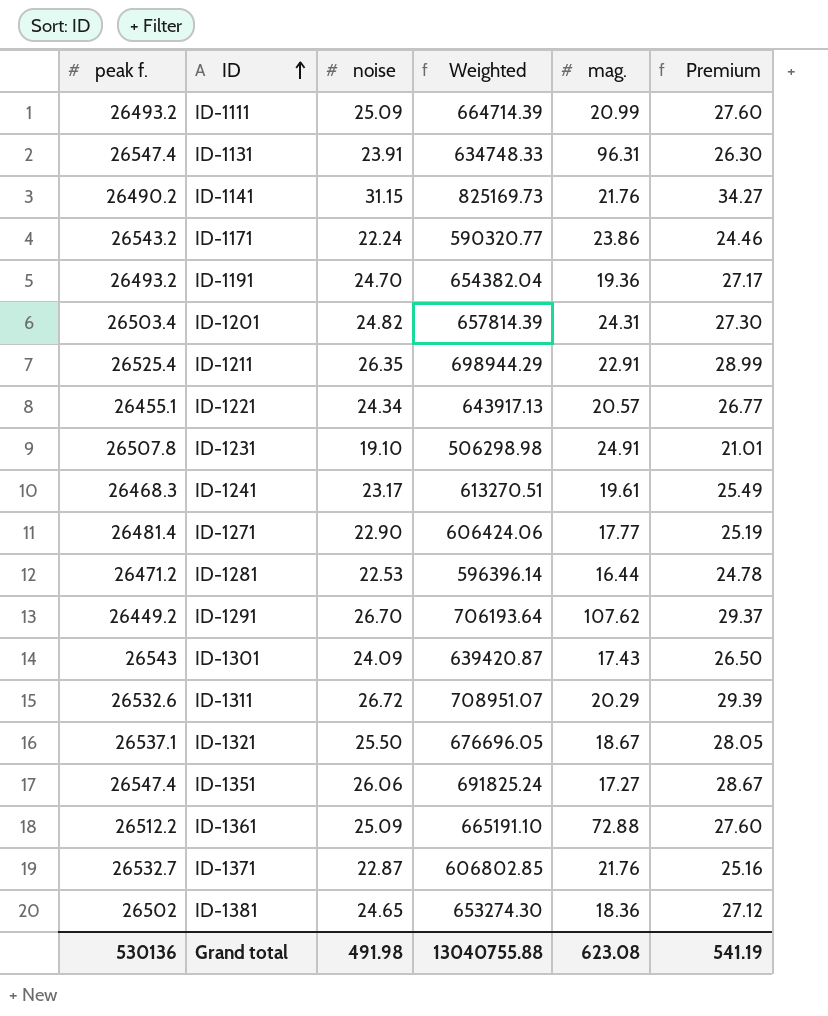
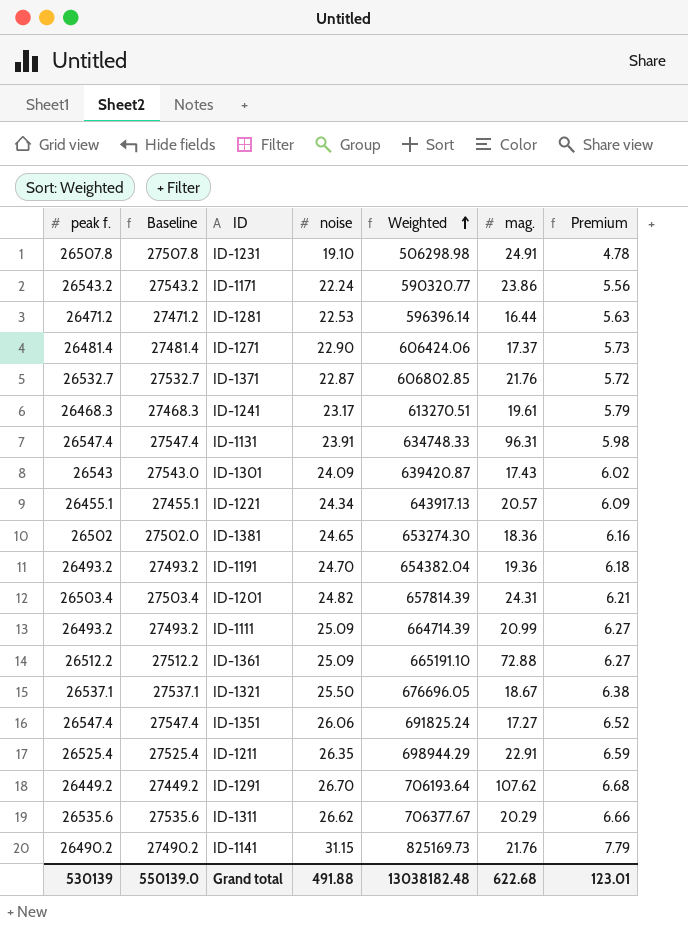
row order: ID ascending -> Weighted ascending
column Baseline | formula: none -> [peak f.] + 1000
column Premium | formula: [noise] * 1.1 -> [noise] * 0.25
ID-1271 | mag.: 17.77 -> 17.37
ID-1311 | peak f.: 26532.6 -> 26535.6
ID-1311 | noise: 26.72 -> 26.62
ID-1311 | Weighted: 708951.07 -> 706377.67
Grand total | peak f.: 530136 -> 530139
Grand total | noise: 491.98 -> 491.88
Grand total | Weighted: 13040755.88 -> 13038182.48
Grand total | mag.: 623.08 -> 622.68
Grand total | Premium: 541.19 -> 123.01

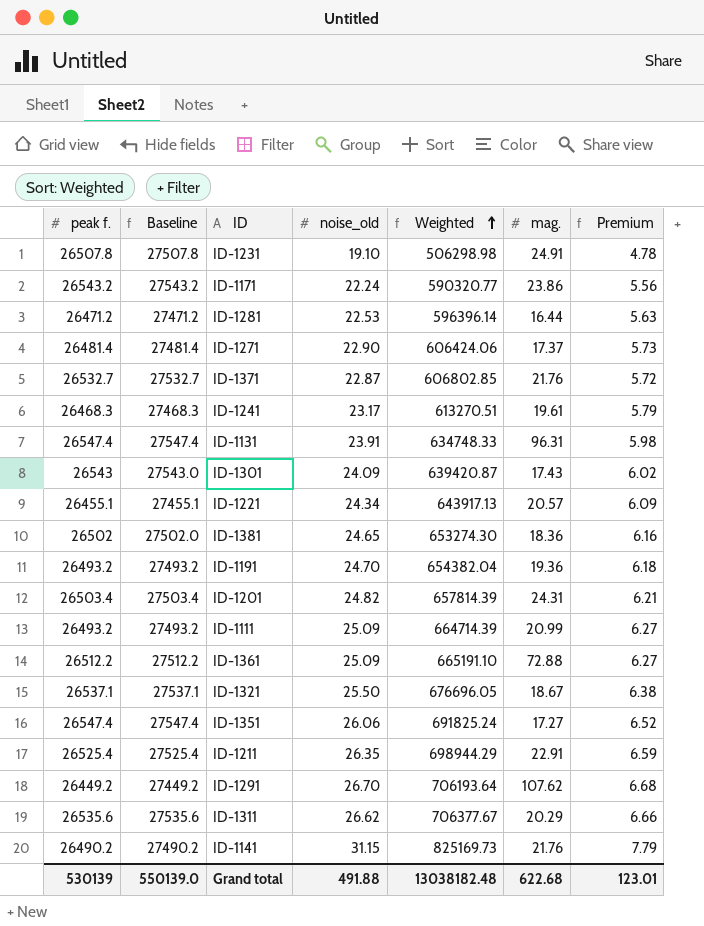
column name: noise -> noise_old

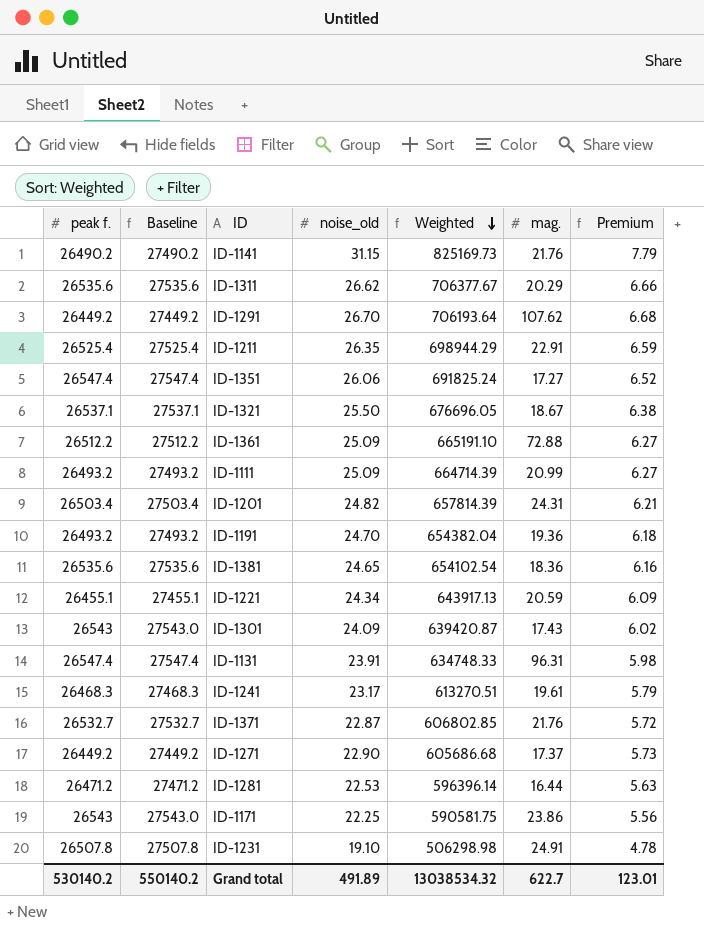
row order: Weighted ascending -> Weighted descending
ID-1381 | peak f.: 26502 -> 26535.6
ID-1381 | Baseline: 27502.0 -> 27535.6
ID-1381 | Weighted: 653274.30 -> 654102.54
ID-1221 | mag.: 20.57 -> 20.59
ID-1271 | peak f.: 26481.4 -> 26449.2
ID-1271 | Baseline: 27481.4 -> 27449.2
ID-1271 | Weighted: 606424.06 -> 605686.68
ID-1171 | peak f.: 26543.2 -> 26543
ID-1171 | Baseline: 27543.2 -> 27543.0
ID-1171 | noise_old: 22.24 -> 22.25
ID-1171 | Weighted: 590320.77 -> 590581.75
Grand total | peak f.: 530139 -> 530140.2
Grand total | Baseline: 550139.0 -> 550140.2
Grand total | noise_old: 491.88 -> 491.89
Grand total | Weighted: 13038182.48 -> 13038534.32
Grand total | mag.: 622.68 -> 622.7

